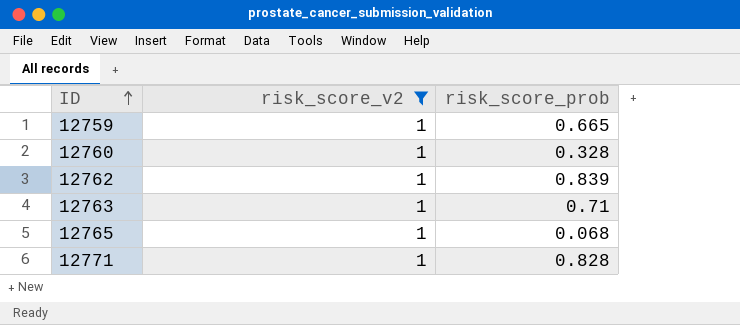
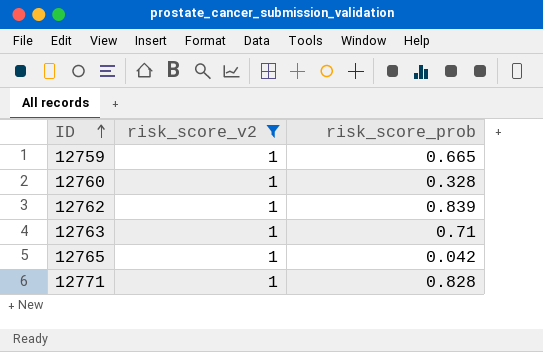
12765 | risk_score_prob: 0.068 -> 0.042

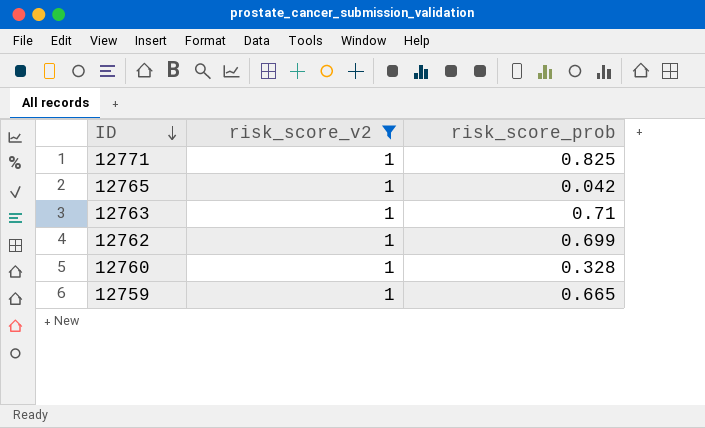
row order: ID ascending -> ID descending
12771 | risk_score_prob: 0.828 -> 0.825
12762 | risk_score_prob: 0.839 -> 0.699

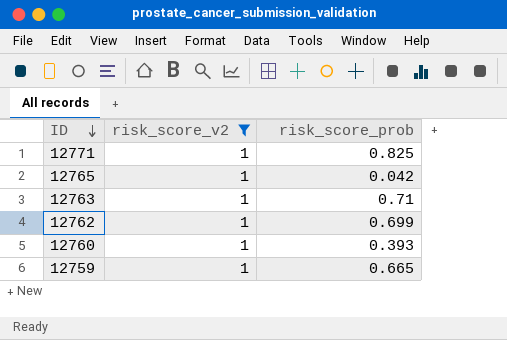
12760 | risk_score_prob: 0.328 -> 0.393

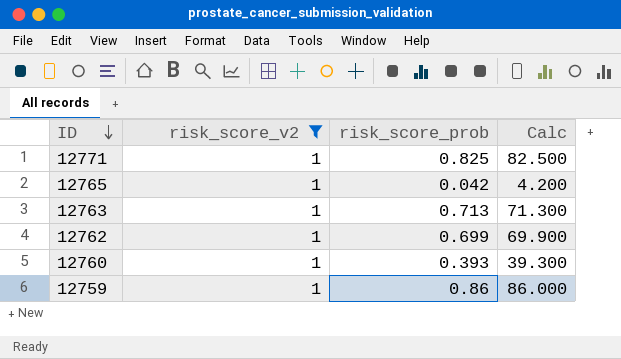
column Calc | formula: none -> [risk_score_prob] * 100
12763 | risk_score_prob: 0.71 -> 0.713
12759 | risk_score_prob: 0.665 -> 0.86

